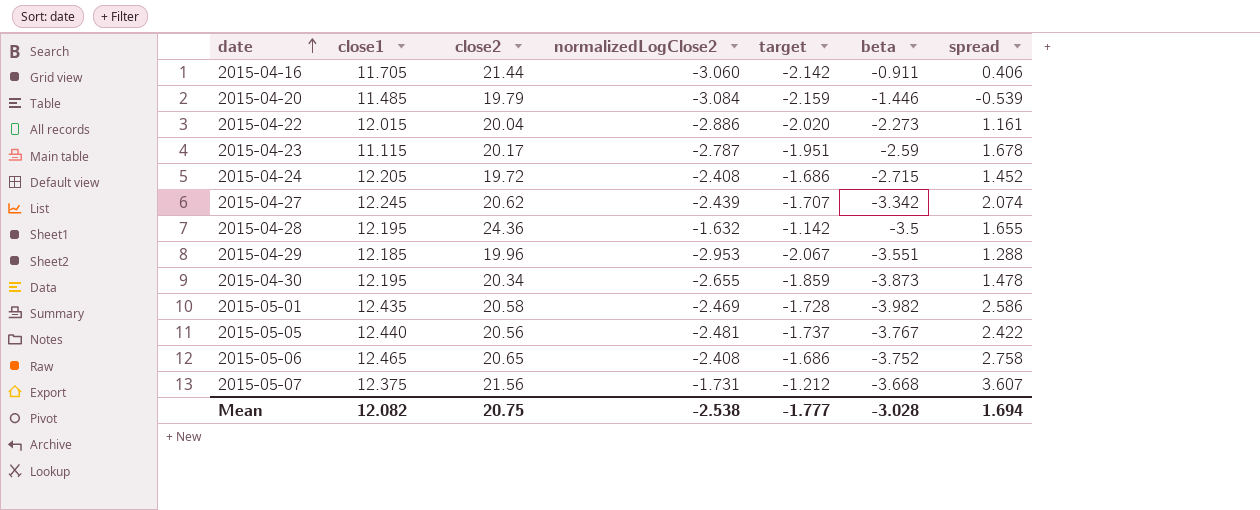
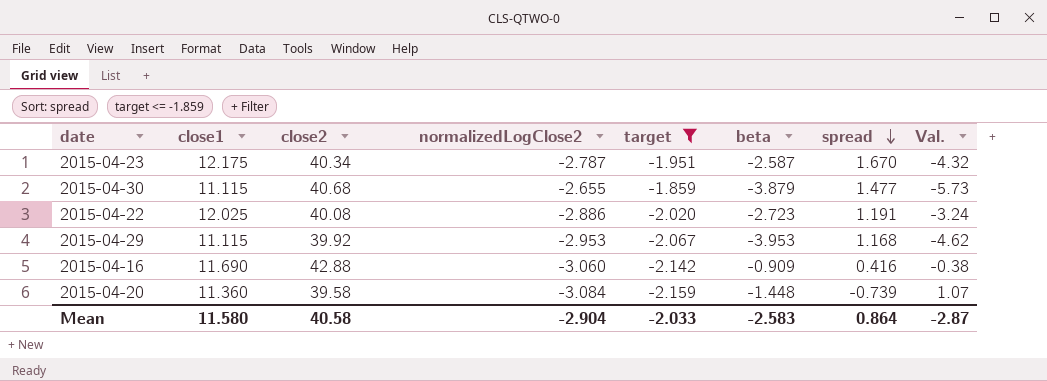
filter: none -> target <= -1.859
row order: date ascending -> spread descending
column Val. | formula: none -> [beta] * [spread]
2015-04-23 | close1: 11.115 -> 12.175
2015-04-23 | close2: 20.17 -> 40.34
2015-04-23 | beta: -2.59 -> -2.587
2015-04-23 | spread: 1.678 -> 1.670
2015-04-30 | close1: 12.195 -> 11.115
2015-04-30 | close2: 20.34 -> 40.68
2015-04-30 | beta: -3.873 -> -3.879
2015-04-30 | spread: 1.478 -> 1.477
2015-04-22 | close1: 12.015 -> 12.025
2015-04-22 | close2: 20.04 -> 40.08
2015-04-22 | beta: -2.273 -> -2.723
2015-04-22 | spread: 1.161 -> 1.191
2015-04-29 | close1: 12.185 -> 11.115
2015-04-29 | close2: 19.96 -> 39.92
2015-04-29 | beta: -3.551 -> -3.953
2015-04-29 | spread: 1.288 -> 1.168
2015-04-16 | close1: 11.705 -> 11.690
2015-04-16 | close2: 21.44 -> 42.88
2015-04-16 | beta: -0.911 -> -0.909
2015-04-16 | spread: 0.406 -> 0.416
2015-04-20 | close1: 11.485 -> 11.360
2015-04-20 | close2: 19.79 -> 39.58
2015-04-20 | beta: -1.446 -> -1.448
2015-04-20 | spread: -0.539 -> -0.739
Mean | close1: 12.082 -> 11.580
Mean | close2: 20.75 -> 40.58
Mean | normalizedLogClose2: -2.538 -> -2.904
Mean | target: -1.777 -> -2.033
Mean | beta: -3.028 -> -2.583
Mean | spread: 1.694 -> 0.864

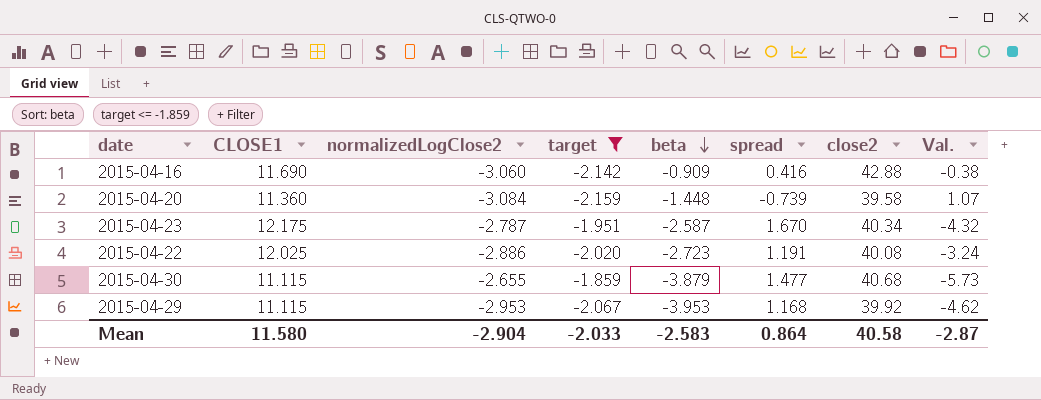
row order: spread descending -> beta descending
column name: close1 -> CLOSE1
column close2 | position: 3 -> 7

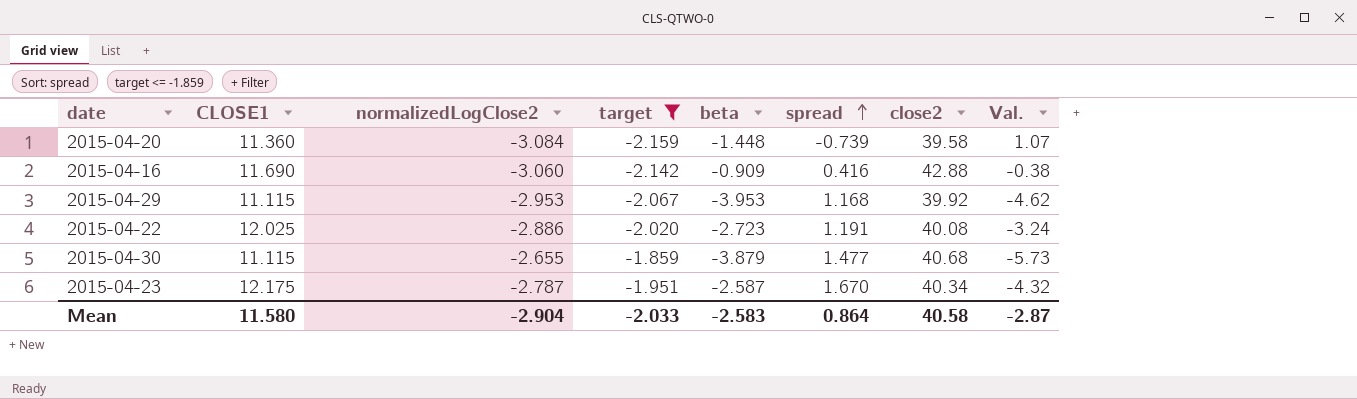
row order: beta descending -> spread ascending

